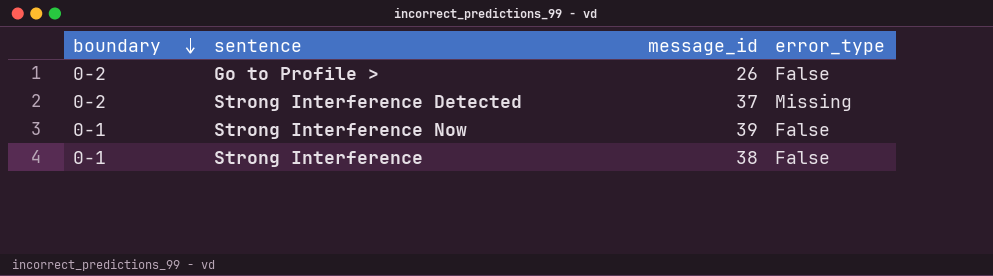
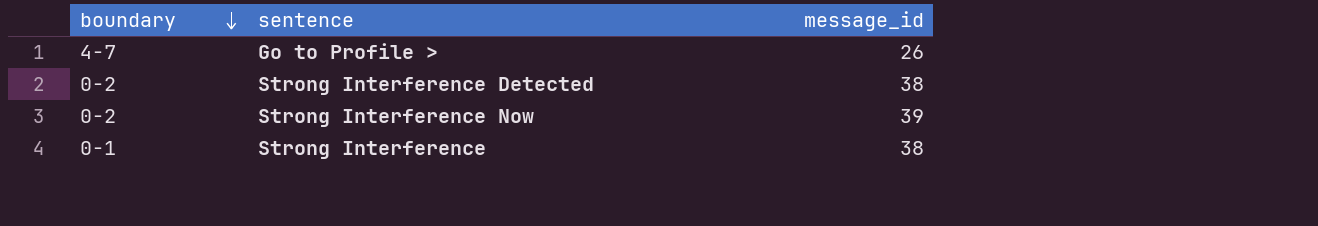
column error_type | position: 4 -> none
Go to Profile > | boundary: 0-2 -> 4-7
Strong Interference Detected | message_id: 37 -> 38
Strong Interference Now | boundary: 0-1 -> 0-2

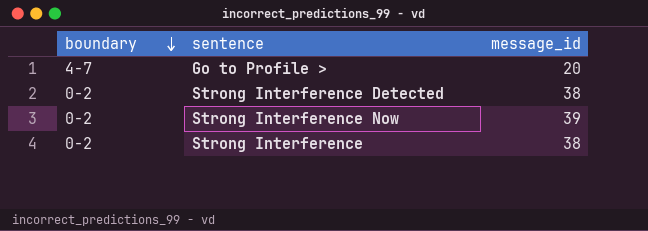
Go to Profile > | message_id: 26 -> 20
Strong Interference | boundary: 0-1 -> 0-2

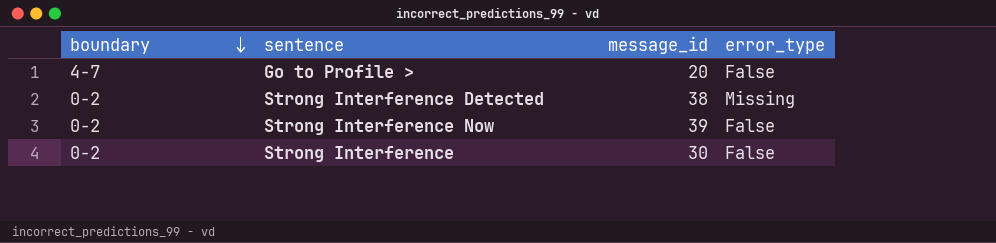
column error_type | position: none -> 4
Strong Interference | message_id: 38 -> 30

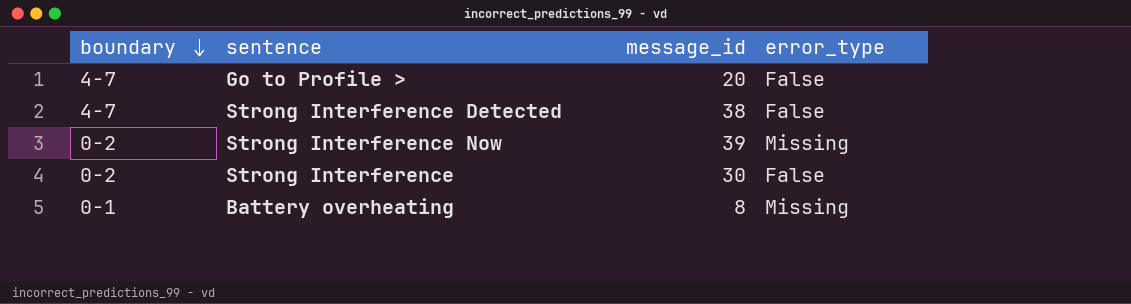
Strong Interference Detected | boundary: 0-2 -> 4-7
Strong Interference Detected | error_type: Missing -> False
Strong Interference Now | error_type: False -> Missing
row Battery overheating: none -> 0-1 | 8 | Missing

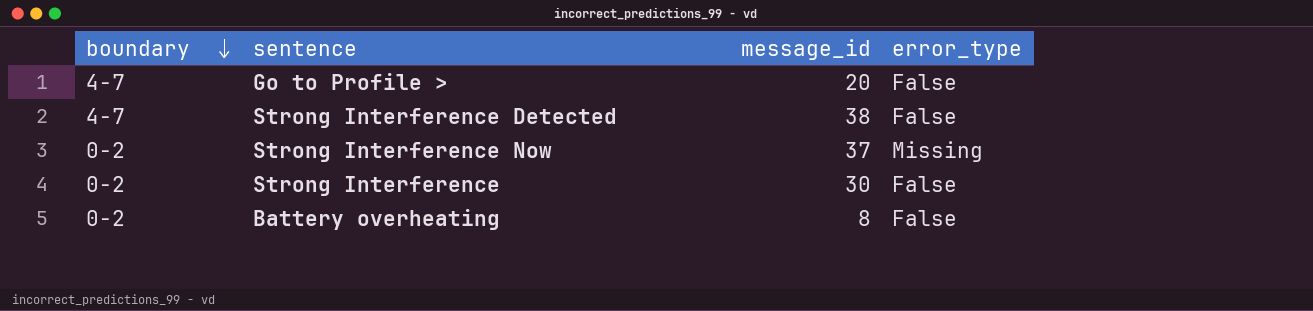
Strong Interference Now | message_id: 39 -> 37
Battery overheating | boundary: 0-1 -> 0-2
Battery overheating | error_type: Missing -> False

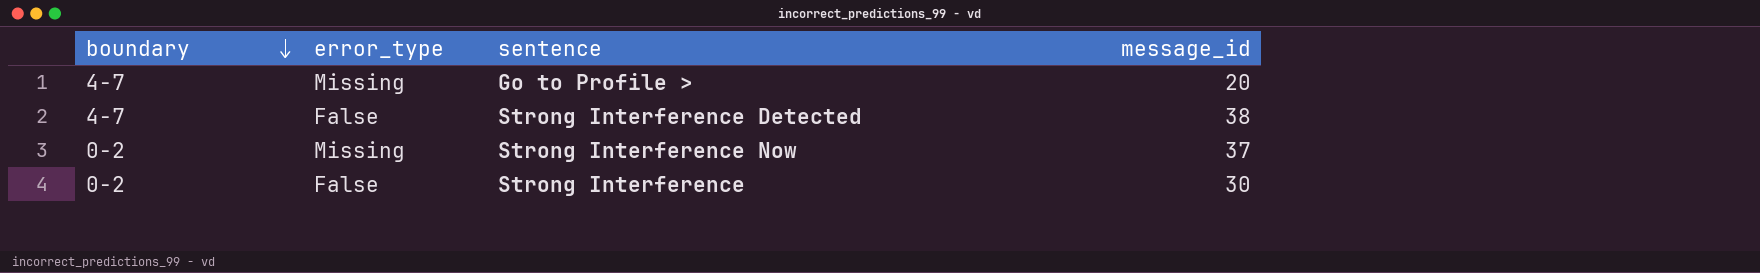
column error_type | position: 4 -> 2
row Battery overheating: 0-2 | 8 | False -> none
Go to Profile > | error_type: False -> Missing

